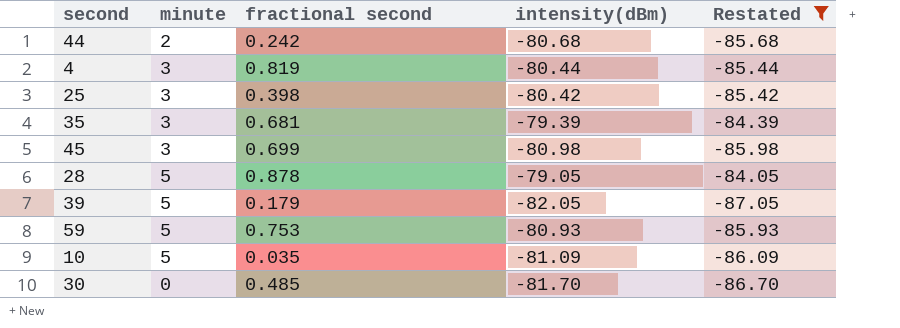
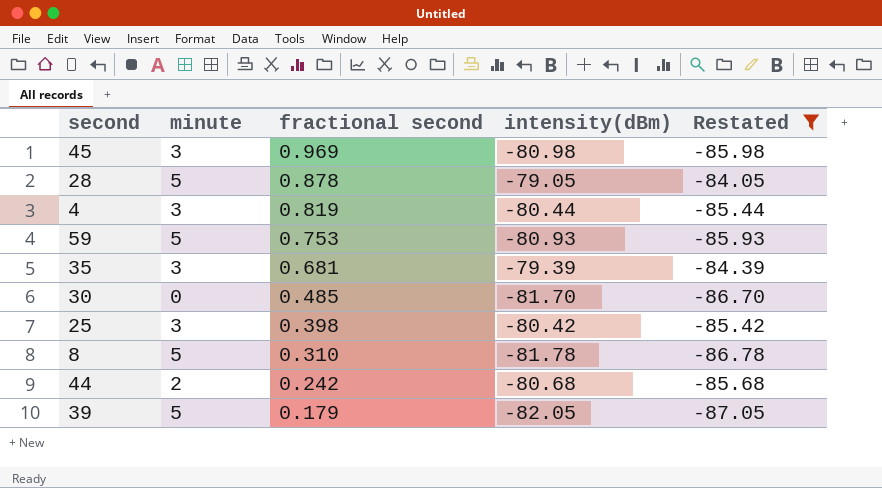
row order: none -> fractional second descending
row 10: 5 | 0.035 | -81.09 | -86.09 -> none
45 | fractional second: 0.699 -> 0.969
row 8: none -> 5 | 0.310 | -81.78 | -86.78

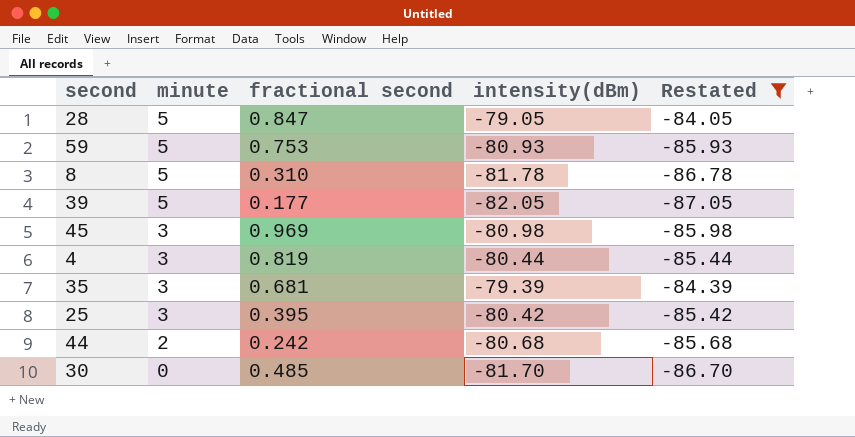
row order: fractional second descending -> minute descending
28 | fractional second: 0.878 -> 0.847
39 | fractional second: 0.179 -> 0.177
25 | fractional second: 0.398 -> 0.395

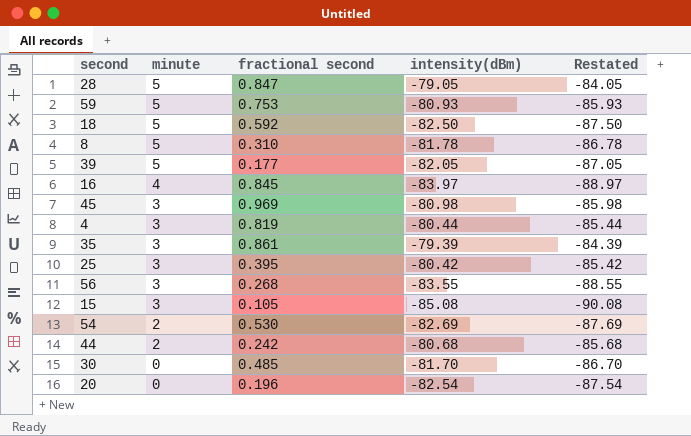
filter: Restated >= -87.05 -> none
35 | fractional second: 0.681 -> 0.861

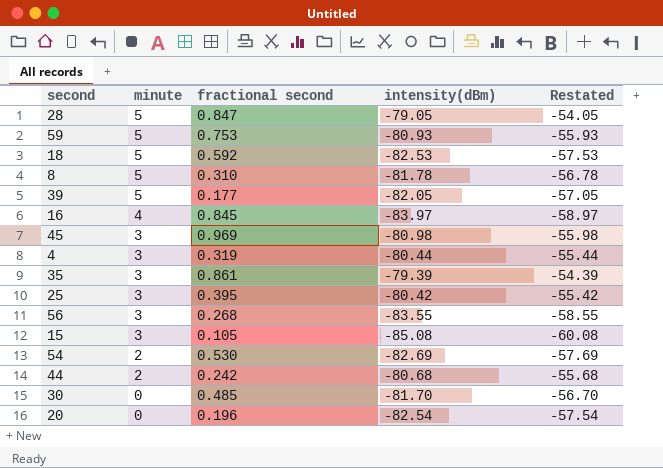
column Restated | formula: [intensity(dBm)] - 5 -> [intensity(dBm)] + 25
18 | intensity(dBm): -82.50 -> -82.53
4 | fractional second: 0.819 -> 0.319

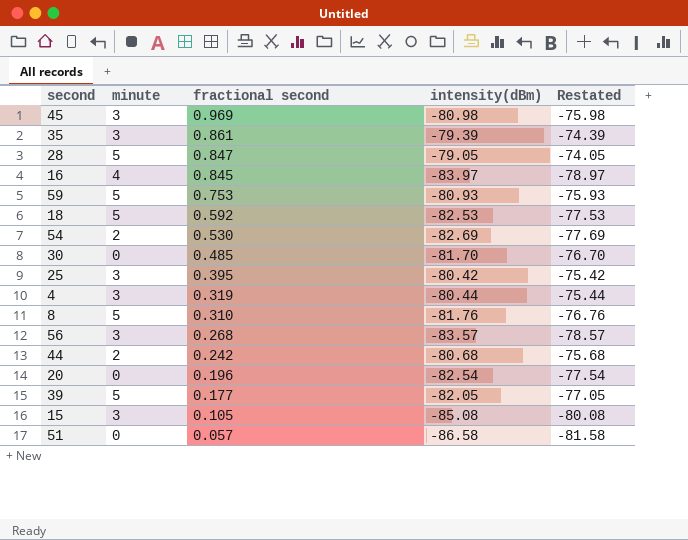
row order: minute descending -> fractional second descending
column Restated | formula: [intensity(dBm)] + 25 -> [intensity(dBm)] + 5
8 | intensity(dBm): -81.78 -> -81.76
56 | intensity(dBm): -83.55 -> -83.57
row 51: none -> 0 | 0.057 | -86.58 | -81.58

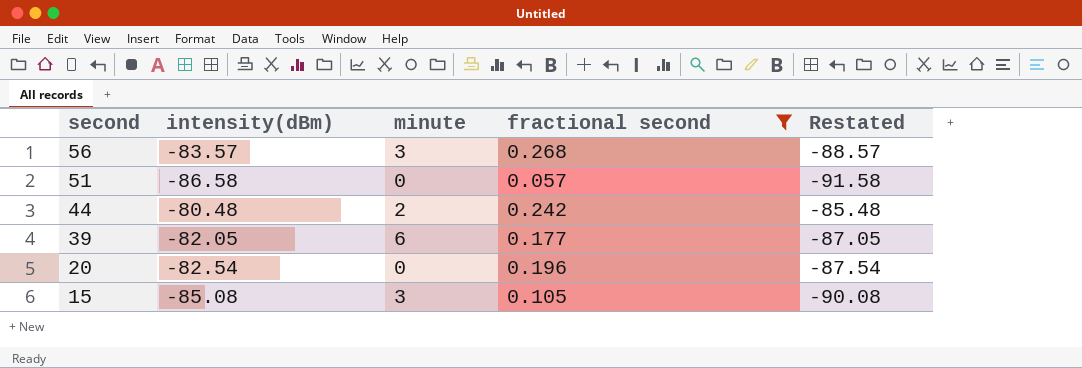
filter: none -> fractional second <= 0.268
row order: fractional second descending -> second descending
column intensity(dBm) | position: 4 -> 2
column Restated | formula: [intensity(dBm)] + 5 -> [intensity(dBm)] - 5
44 | intensity(dBm): -80.68 -> -80.48
39 | minute: 5 -> 6

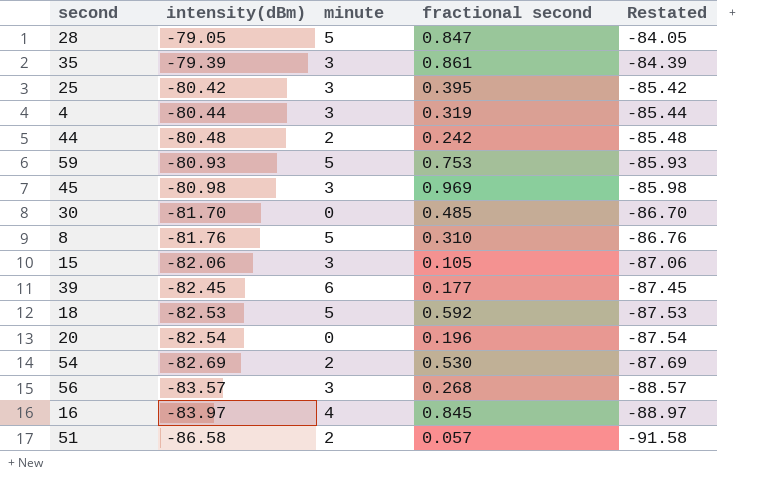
filter: fractional second <= 0.268 -> none
row order: second descending -> intensity(dBm) descending
15 | intensity(dBm): -85.08 -> -82.06
15 | Restated: -90.08 -> -87.06
39 | intensity(dBm): -82.05 -> -82.45
39 | Restated: -87.05 -> -87.45
51 | minute: 0 -> 2

